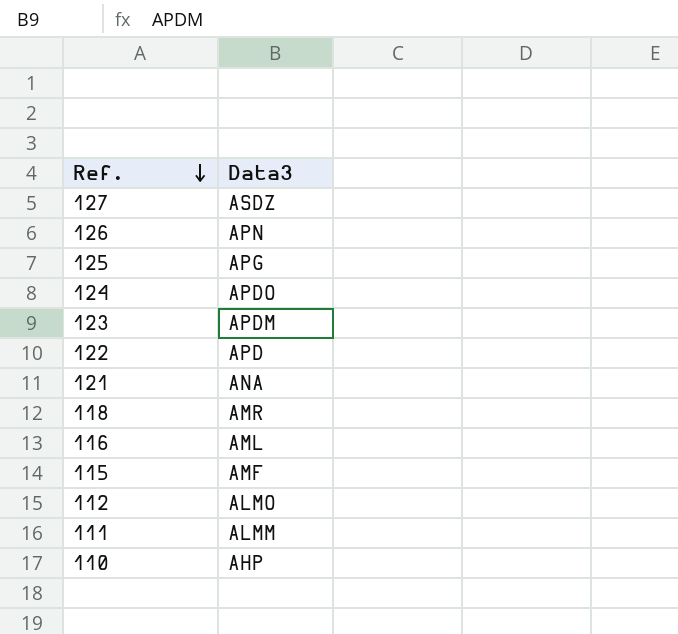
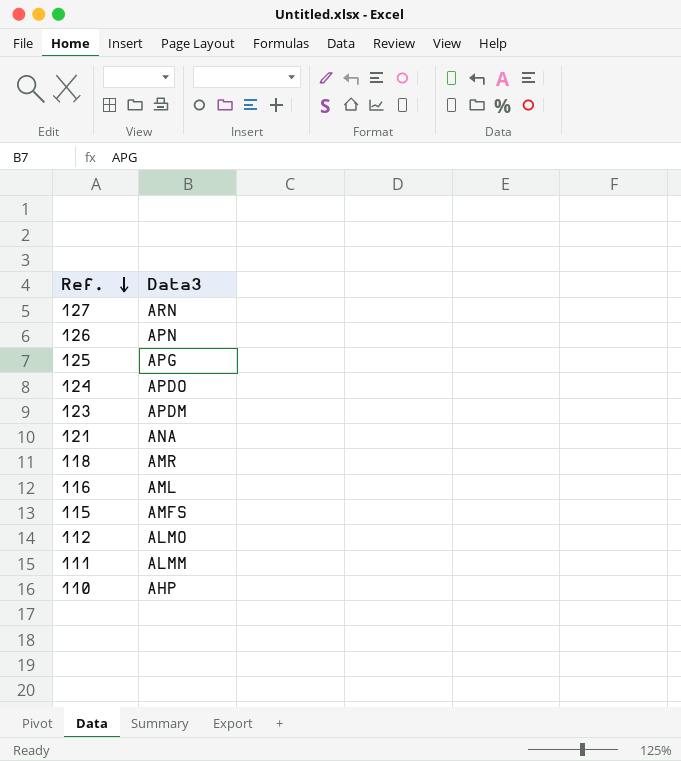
row 122: APD -> none
127 | Data3: ASDZ -> ARN
115 | Data3: AMF -> AMFS

